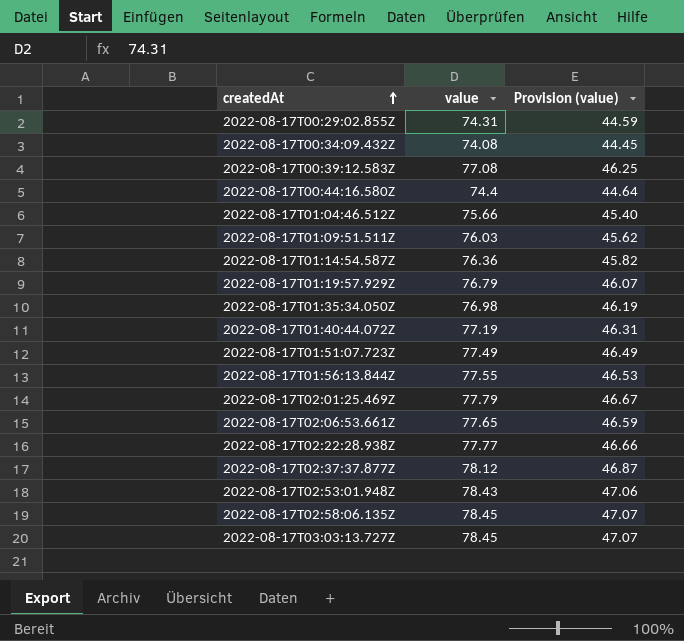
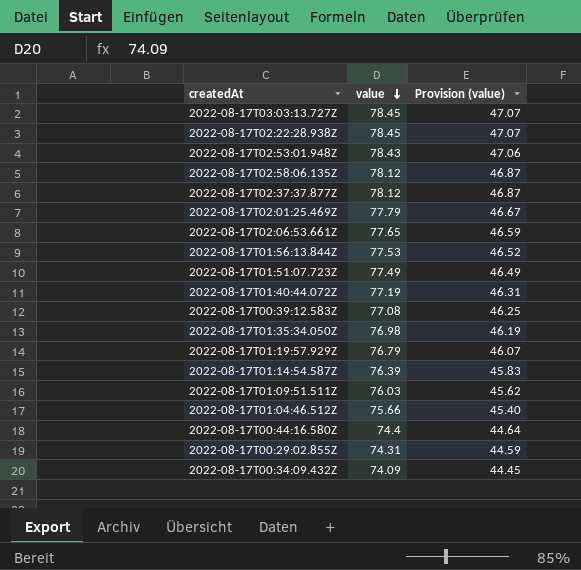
row order: createdAt ascending -> value descending
2022-08-17T02:22:28.938Z | value: 77.77 -> 78.45
2022-08-17T02:22:28.938Z | Provision (value): 46.66 -> 47.07
2022-08-17T02:58:06.135Z | value: 78.45 -> 78.12
2022-08-17T02:58:06.135Z | Provision (value): 47.07 -> 46.87
2022-08-17T01:56:13.844Z | value: 77.55 -> 77.53
2022-08-17T01:56:13.844Z | Provision (value): 46.53 -> 46.52
2022-08-17T01:14:54.587Z | value: 76.36 -> 76.39
2022-08-17T01:14:54.587Z | Provision (value): 45.82 -> 45.83
2022-08-17T00:34:09.432Z | value: 74.08 -> 74.09

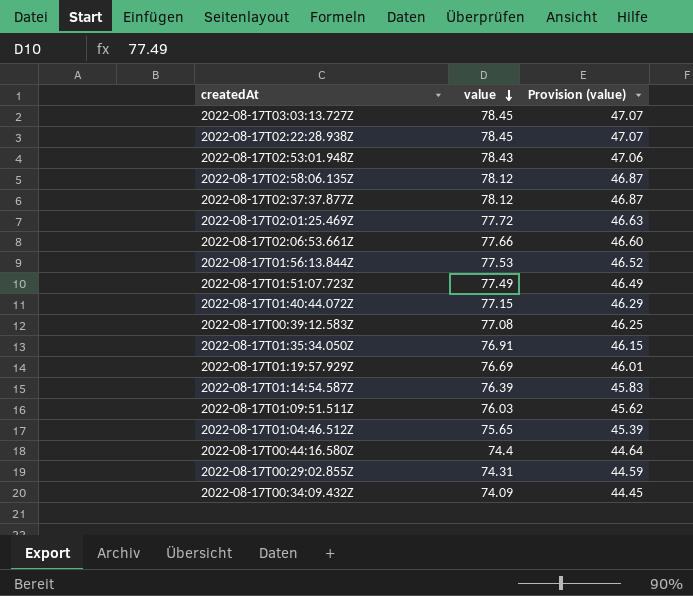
2022-08-17T02:01:25.469Z | value: 77.79 -> 77.72
2022-08-17T02:01:25.469Z | Provision (value): 46.67 -> 46.63
2022-08-17T02:06:53.661Z | value: 77.65 -> 77.66
2022-08-17T02:06:53.661Z | Provision (value): 46.59 -> 46.60
2022-08-17T01:40:44.072Z | value: 77.19 -> 77.15
2022-08-17T01:40:44.072Z | Provision (value): 46.31 -> 46.29
2022-08-17T01:35:34.050Z | value: 76.98 -> 76.91
2022-08-17T01:35:34.050Z | Provision (value): 46.19 -> 46.15
2022-08-17T01:19:57.929Z | value: 76.79 -> 76.69
2022-08-17T01:19:57.929Z | Provision (value): 46.07 -> 46.01
2022-08-17T01:04:46.512Z | value: 75.66 -> 75.65
2022-08-17T01:04:46.512Z | Provision (value): 45.40 -> 45.39

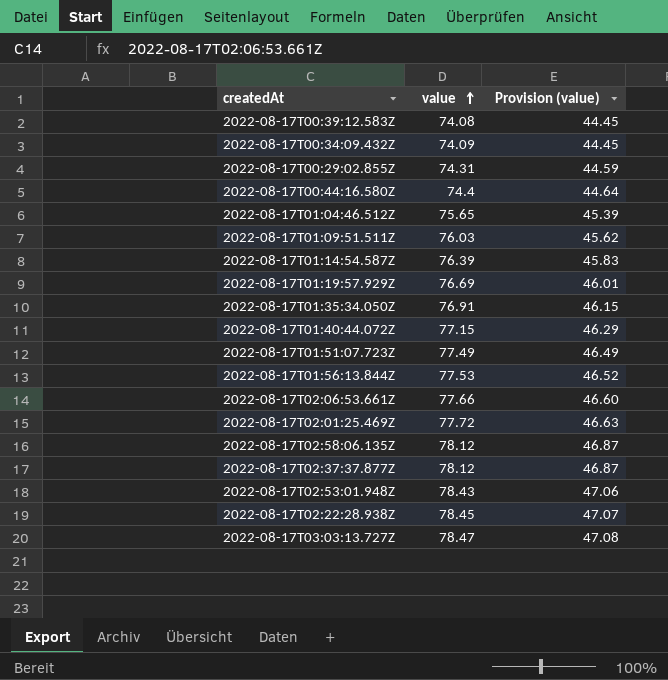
row order: value descending -> value ascending
2022-08-17T00:39:12.583Z | value: 77.08 -> 74.08
2022-08-17T00:39:12.583Z | Provision (value): 46.25 -> 44.45
2022-08-17T03:03:13.727Z | value: 78.45 -> 78.47
2022-08-17T03:03:13.727Z | Provision (value): 47.07 -> 47.08

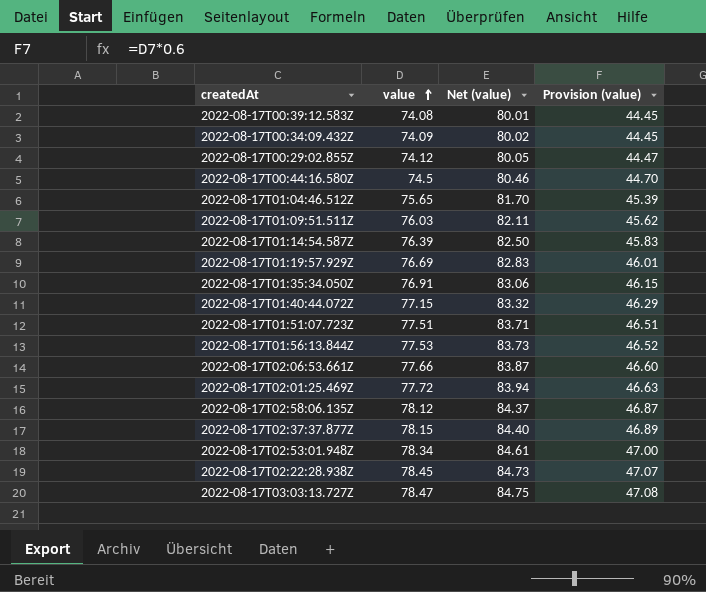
column Net (value) | formula: none -> [value] * 1.08
2022-08-17T00:29:02.855Z | value: 74.31 -> 74.12
2022-08-17T00:29:02.855Z | Provision (value): 44.59 -> 44.47
2022-08-17T00:44:16.580Z | value: 74.4 -> 74.5
2022-08-17T00:44:16.580Z | Provision (value): 44.64 -> 44.70
2022-08-17T01:51:07.723Z | value: 77.49 -> 77.51
2022-08-17T01:51:07.723Z | Provision (value): 46.49 -> 46.51
2022-08-17T02:37:37.877Z | value: 78.12 -> 78.15
2022-08-17T02:37:37.877Z | Provision (value): 46.87 -> 46.89
2022-08-17T02:53:01.948Z | value: 78.43 -> 78.34
2022-08-17T02:53:01.948Z | Provision (value): 47.06 -> 47.00

